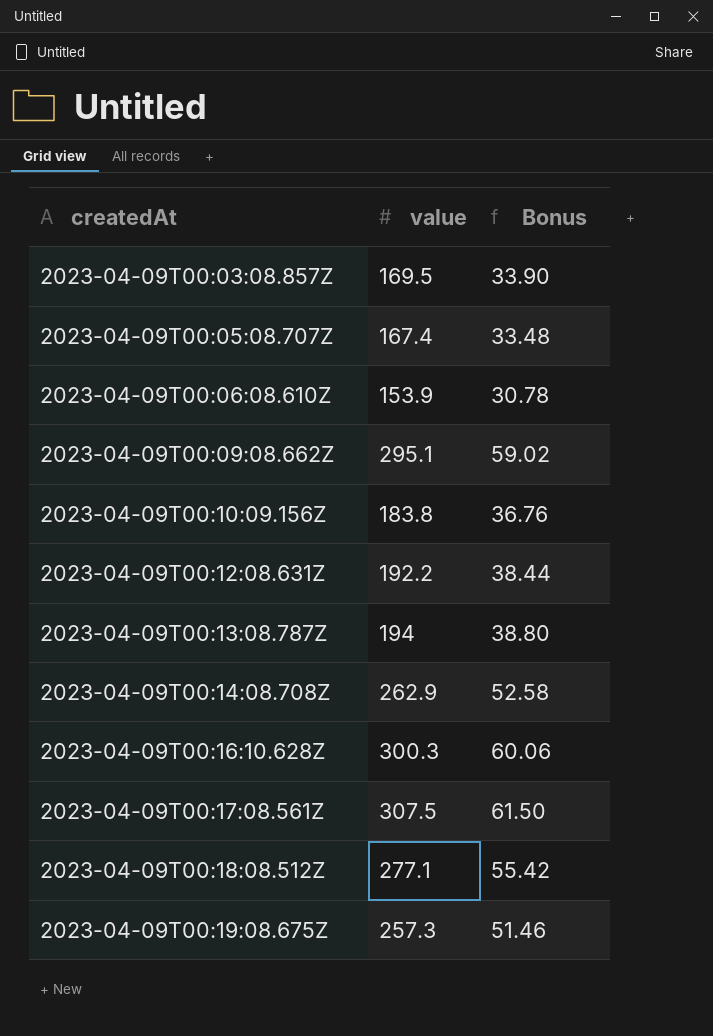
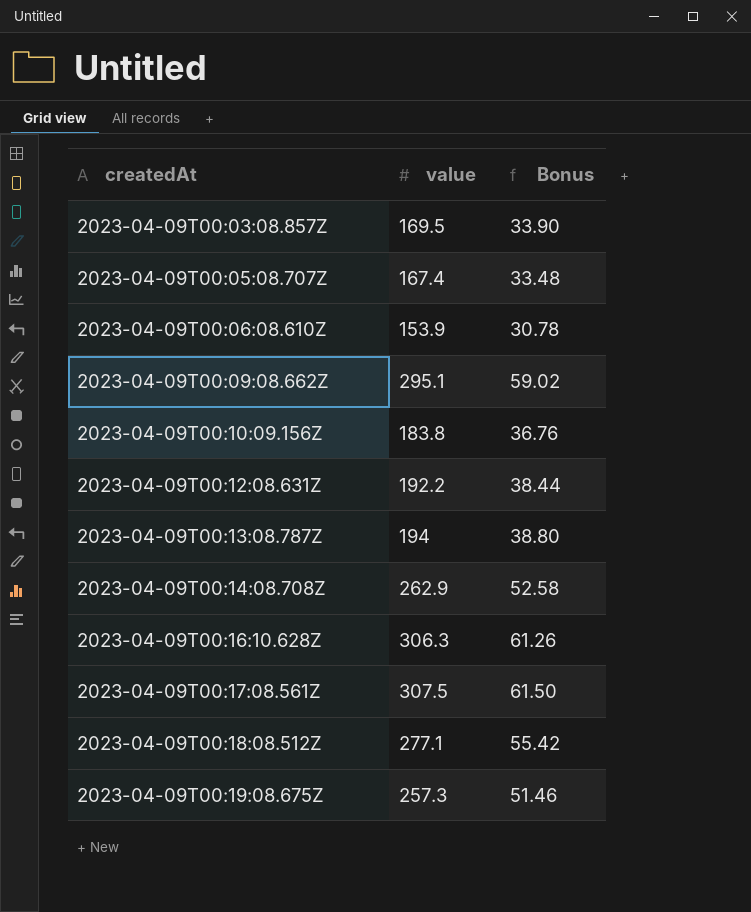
2023-04-09T00:16:10.628Z | value: 300.3 -> 306.3
2023-04-09T00:16:10.628Z | Bonus: 60.06 -> 61.26

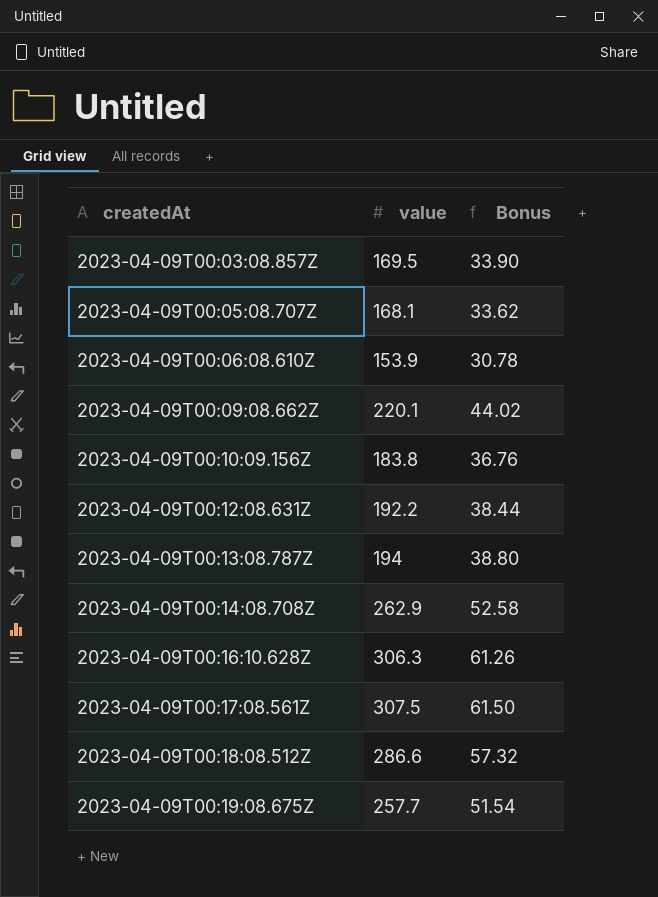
2023-04-09T00:05:08.707Z | value: 167.4 -> 168.1
2023-04-09T00:05:08.707Z | Bonus: 33.48 -> 33.62
2023-04-09T00:09:08.662Z | value: 295.1 -> 220.1
2023-04-09T00:09:08.662Z | Bonus: 59.02 -> 44.02
2023-04-09T00:18:08.512Z | value: 277.1 -> 286.6
2023-04-09T00:18:08.512Z | Bonus: 55.42 -> 57.32
2023-04-09T00:19:08.675Z | value: 257.3 -> 257.7
2023-04-09T00:19:08.675Z | Bonus: 51.46 -> 51.54

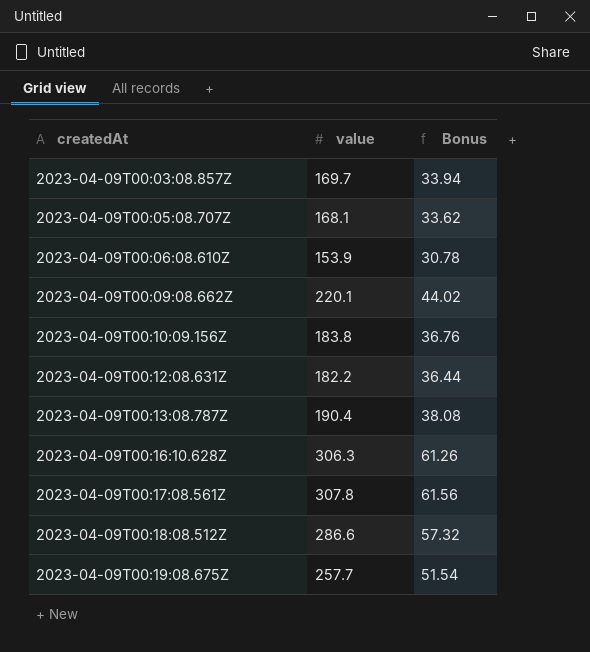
row 2023-04-09T00:14:08.708Z: 262.9 | 52.58 -> none
2023-04-09T00:03:08.857Z | value: 169.5 -> 169.7
2023-04-09T00:03:08.857Z | Bonus: 33.90 -> 33.94
2023-04-09T00:12:08.631Z | value: 192.2 -> 182.2
2023-04-09T00:12:08.631Z | Bonus: 38.44 -> 36.44
2023-04-09T00:13:08.787Z | value: 194 -> 190.4
2023-04-09T00:13:08.787Z | Bonus: 38.80 -> 38.08
2023-04-09T00:17:08.561Z | value: 307.5 -> 307.8
2023-04-09T00:17:08.561Z | Bonus: 61.50 -> 61.56

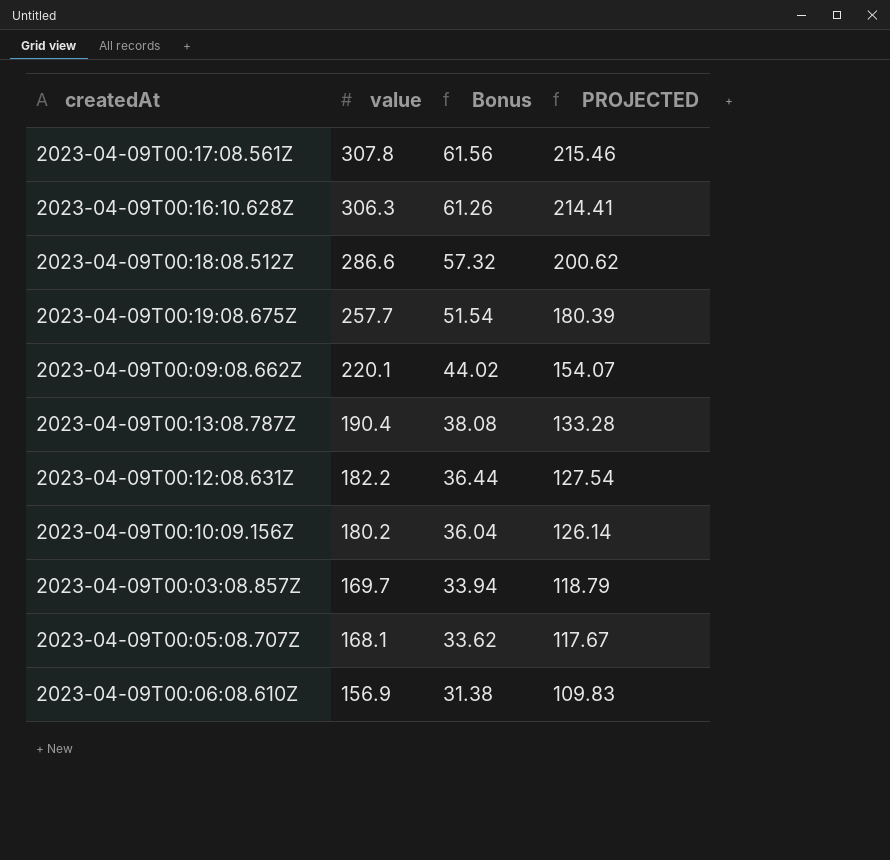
row order: createdAt ascending -> value descending
column PROJECTED | formula: none -> [value] * 0.7
2023-04-09T00:10:09.156Z | value: 183.8 -> 180.2
2023-04-09T00:10:09.156Z | Bonus: 36.76 -> 36.04
2023-04-09T00:06:08.610Z | value: 153.9 -> 156.9
2023-04-09T00:06:08.610Z | Bonus: 30.78 -> 31.38

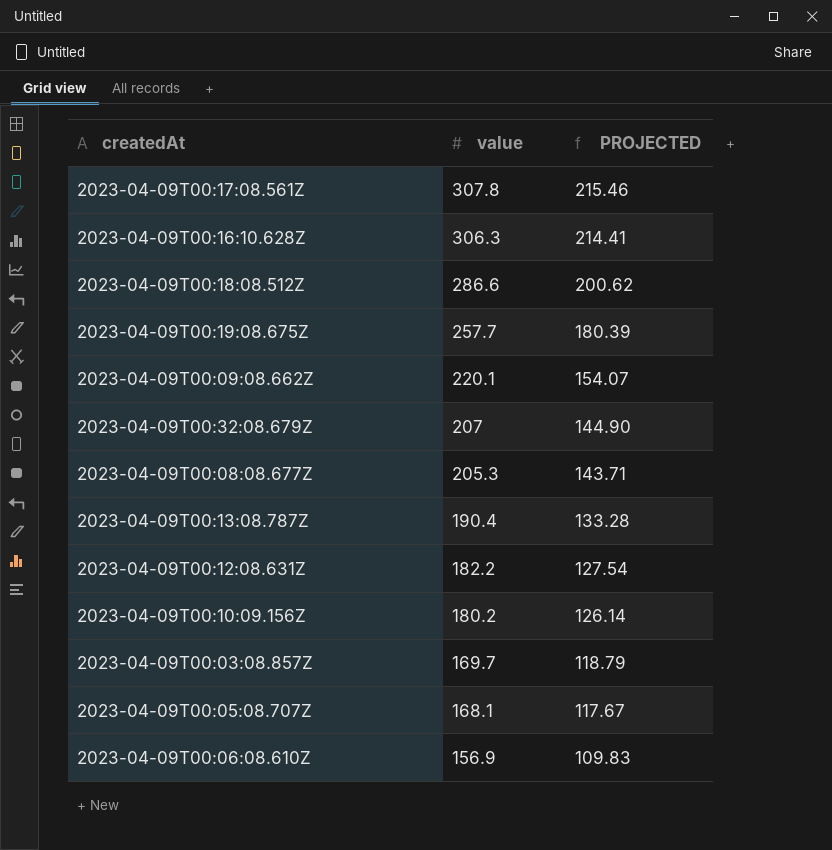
column Bonus | formula: [value] * 0.2 -> none
row 2023-04-09T00:32:08.679Z: none -> 207 | 144.90
row 2023-04-09T00:08:08.677Z: none -> 205.3 | 143.71

